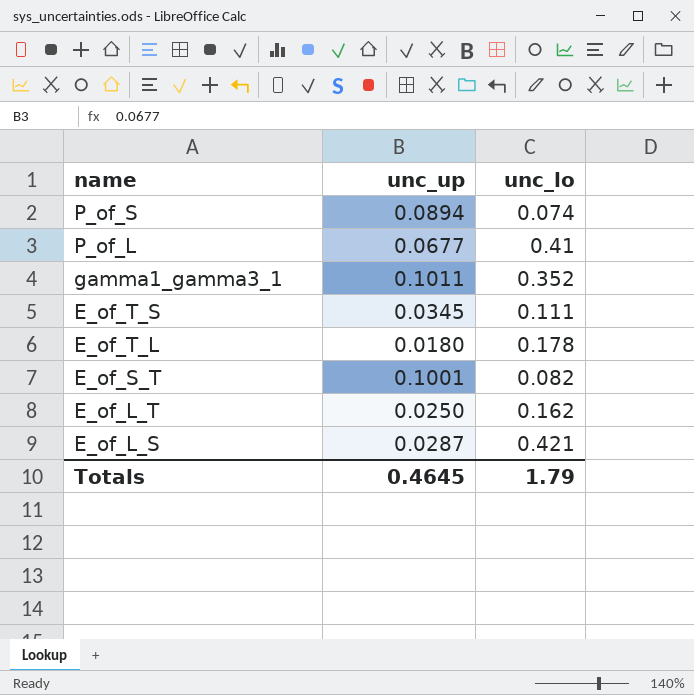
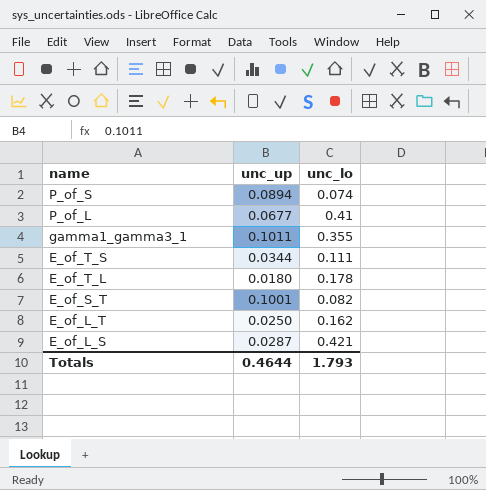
gamma1_gamma3_1 | unc_lo: 0.352 -> 0.355
E_of_T_S | unc_up: 0.0345 -> 0.0344
Totals | unc_up: 0.4645 -> 0.4644
Totals | unc_lo: 1.79 -> 1.793

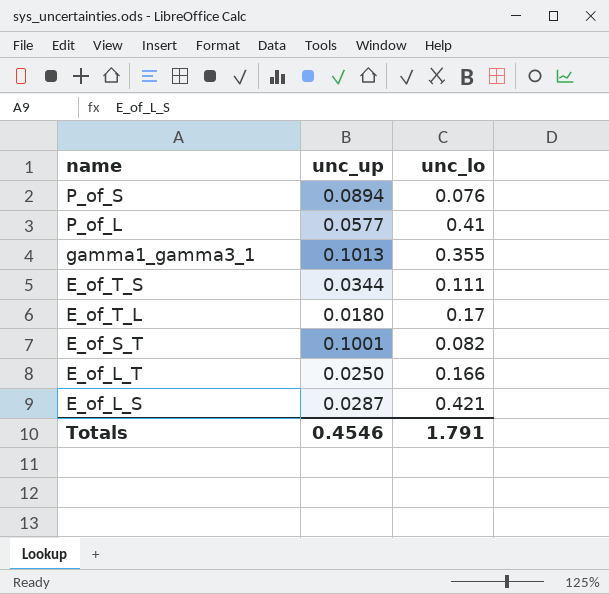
P_of_S | unc_lo: 0.074 -> 0.076
P_of_L | unc_up: 0.0677 -> 0.0577
gamma1_gamma3_1 | unc_up: 0.1011 -> 0.1013
E_of_T_L | unc_lo: 0.178 -> 0.17
E_of_L_T | unc_lo: 0.162 -> 0.166
Totals | unc_up: 0.4644 -> 0.4546
Totals | unc_lo: 1.793 -> 1.791

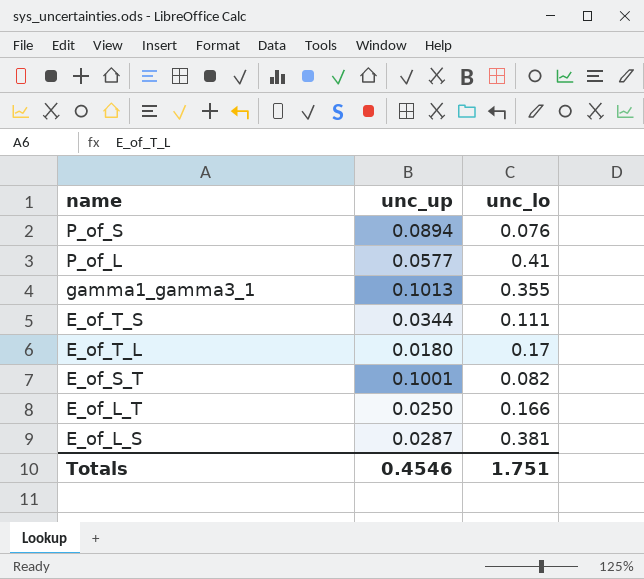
E_of_L_S | unc_lo: 0.421 -> 0.381
Totals | unc_lo: 1.791 -> 1.751

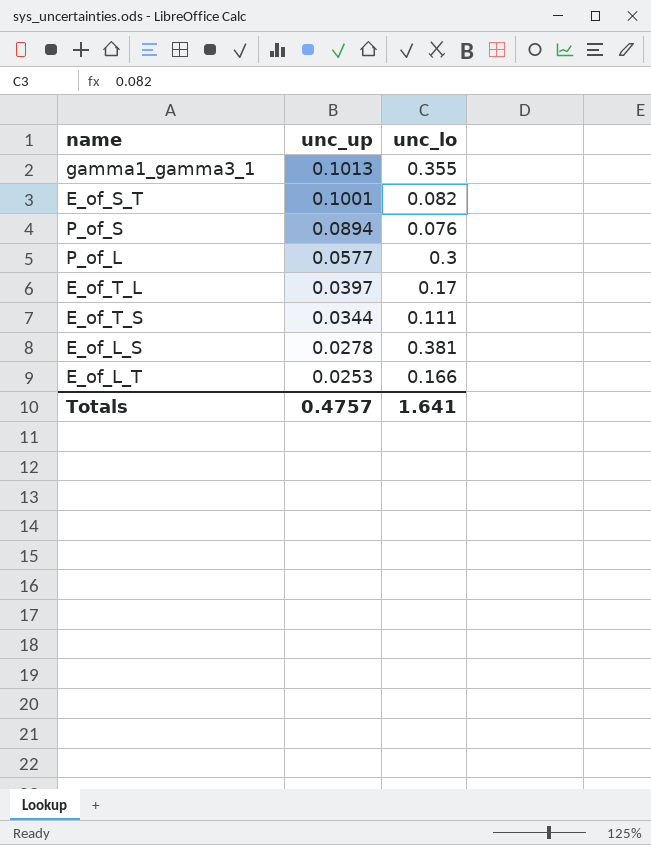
row order: name descending -> unc_up descending
P_of_L | unc_lo: 0.41 -> 0.3
E_of_T_L | unc_up: 0.0180 -> 0.0397
E_of_L_S | unc_up: 0.0287 -> 0.0278
E_of_L_T | unc_up: 0.0250 -> 0.0253
Totals | unc_up: 0.4546 -> 0.4757
Totals | unc_lo: 1.751 -> 1.641

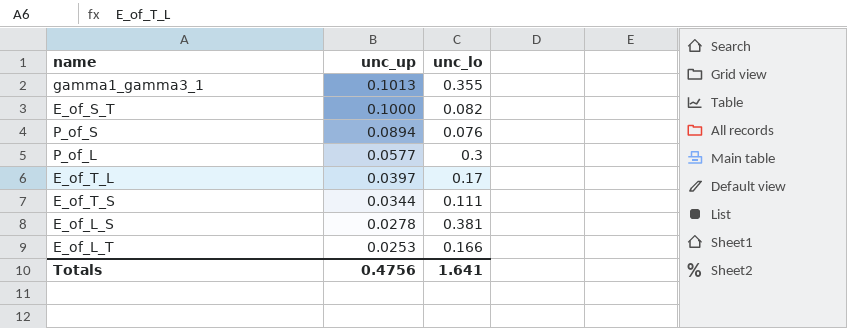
E_of_S_T | unc_up: 0.1001 -> 0.1000
Totals | unc_up: 0.4757 -> 0.4756

